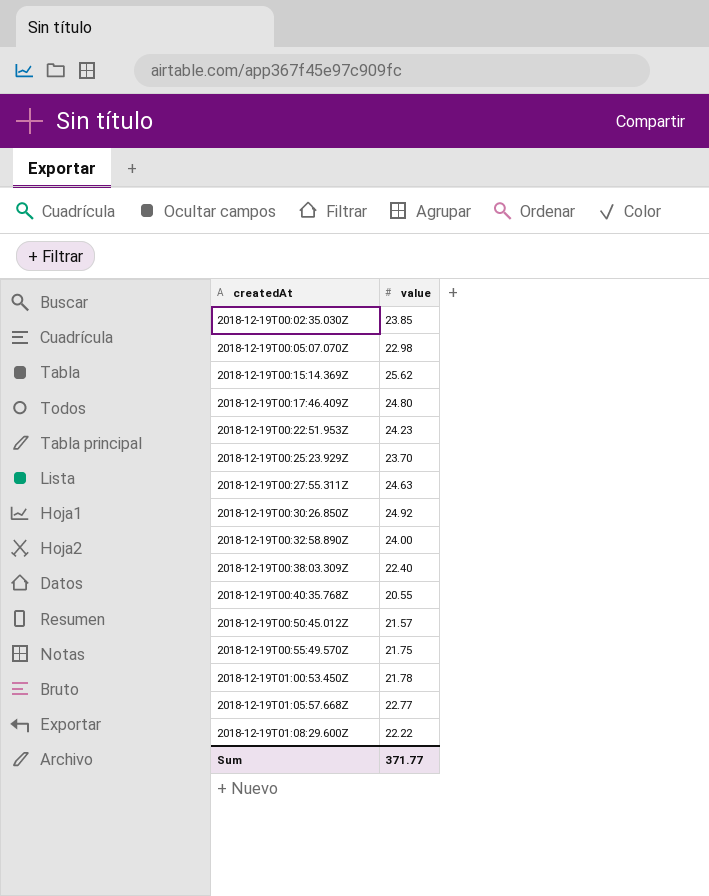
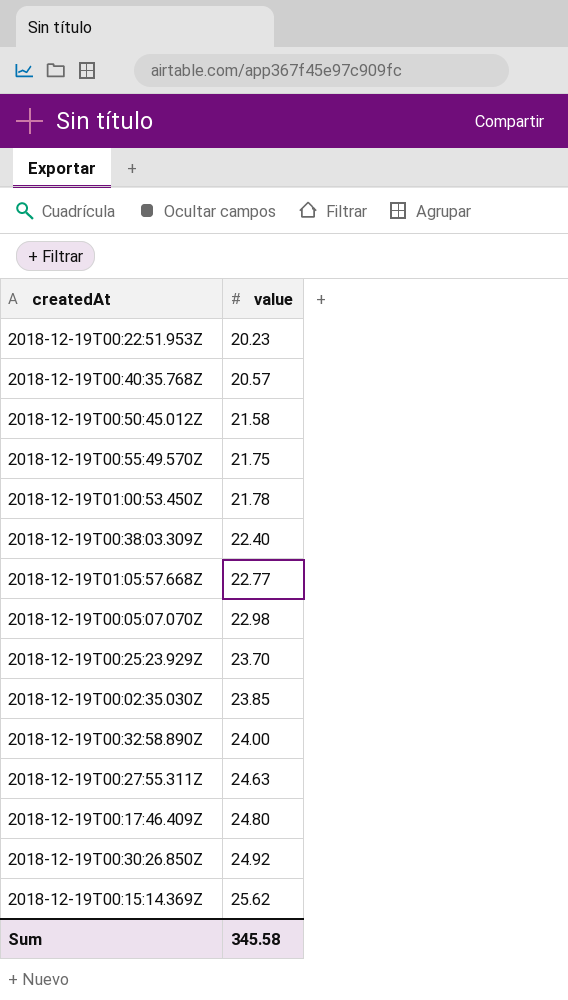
row order: createdAt ascending -> value ascending
row 2018-12-19T01:08:29.600Z: 22.22 -> none
2018-12-19T00:22:51.953Z | value: 24.23 -> 20.23
2018-12-19T00:40:35.768Z | value: 20.55 -> 20.57
2018-12-19T00:50:45.012Z | value: 21.57 -> 21.58
Sum | value: 371.77 -> 345.58

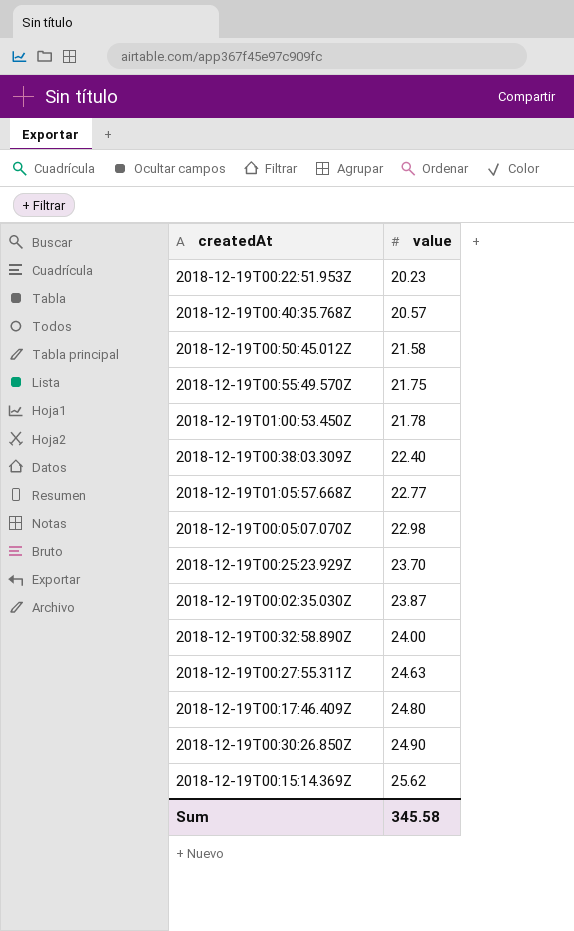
2018-12-19T00:02:35.030Z | value: 23.85 -> 23.87
2018-12-19T00:30:26.850Z | value: 24.92 -> 24.90

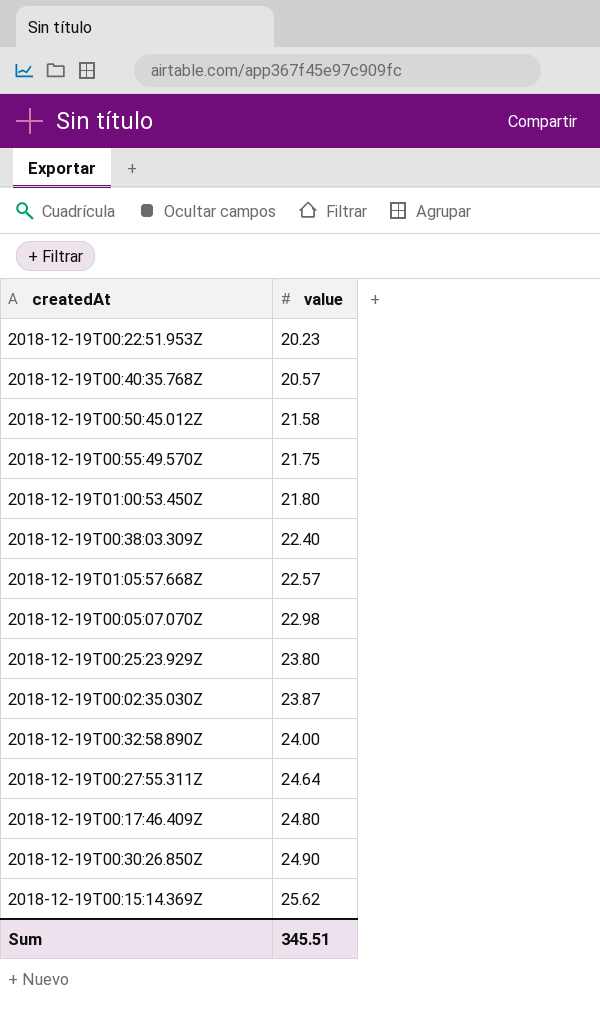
2018-12-19T01:00:53.450Z | value: 21.78 -> 21.80
2018-12-19T01:05:57.668Z | value: 22.77 -> 22.57
2018-12-19T00:25:23.929Z | value: 23.70 -> 23.80
2018-12-19T00:27:55.311Z | value: 24.63 -> 24.64
Sum | value: 345.58 -> 345.51

